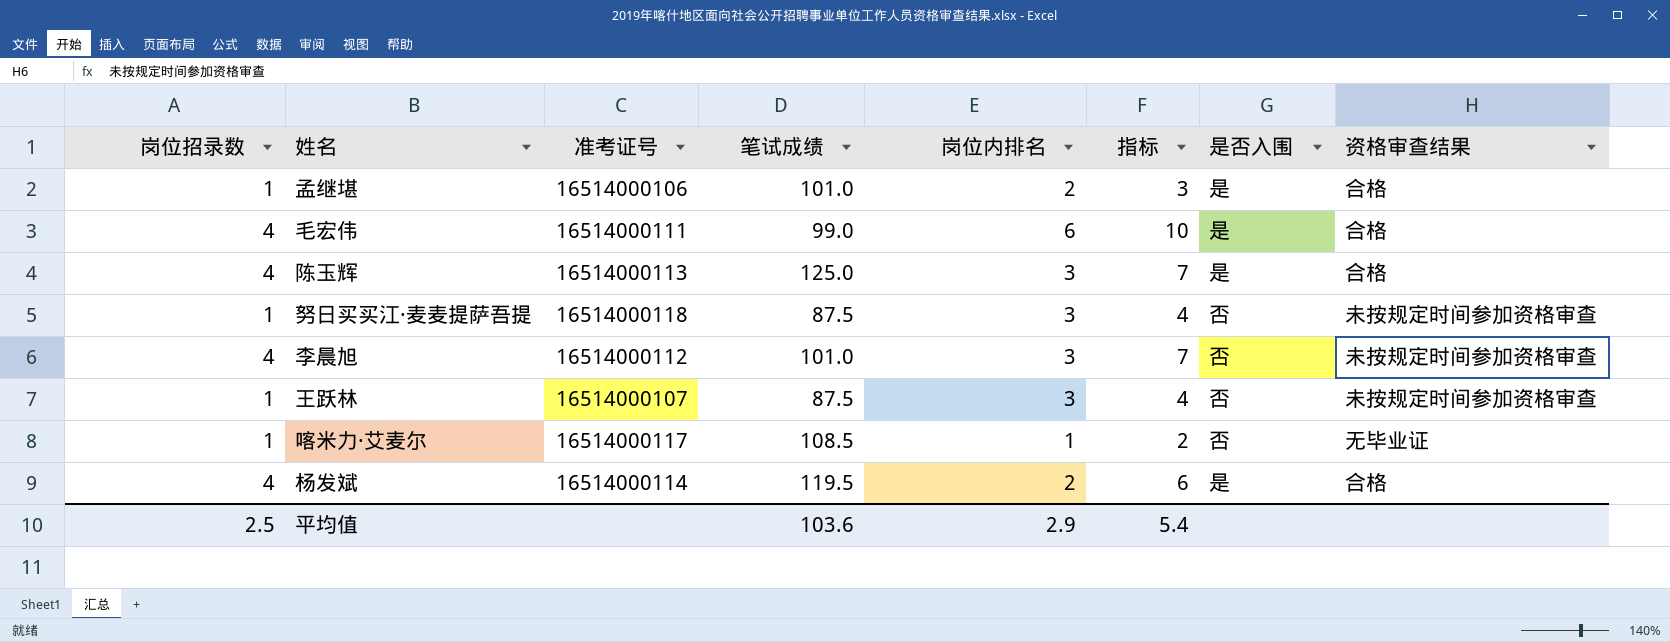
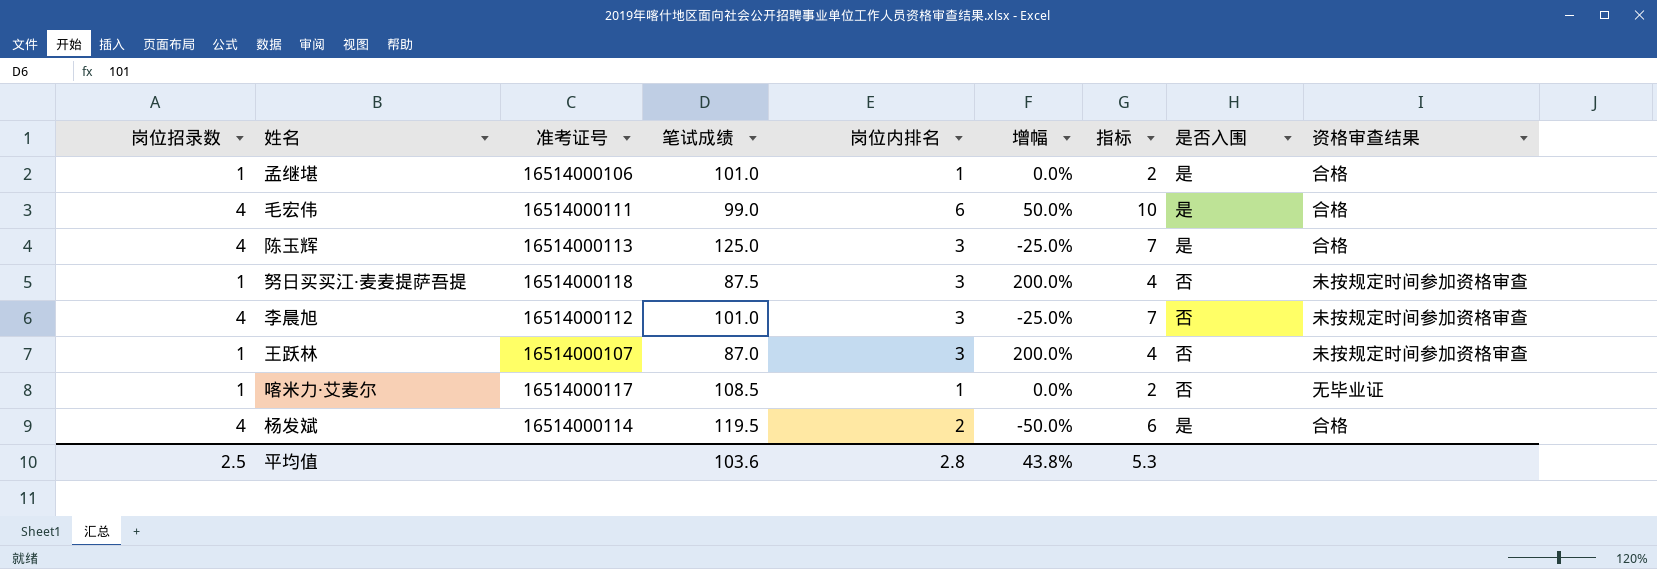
column 增幅 | formula: none -> ([岗位内排名] - [岗位招录数]) / [岗位招录数]
孟继堪 | 岗位内排名: 2 -> 1
孟继堪 | 指标: 3 -> 2
王跃林 | 笔试成绩: 87.5 -> 87.0
平均值 | 岗位内排名: 2.9 -> 2.8
平均值 | 指标: 5.4 -> 5.3

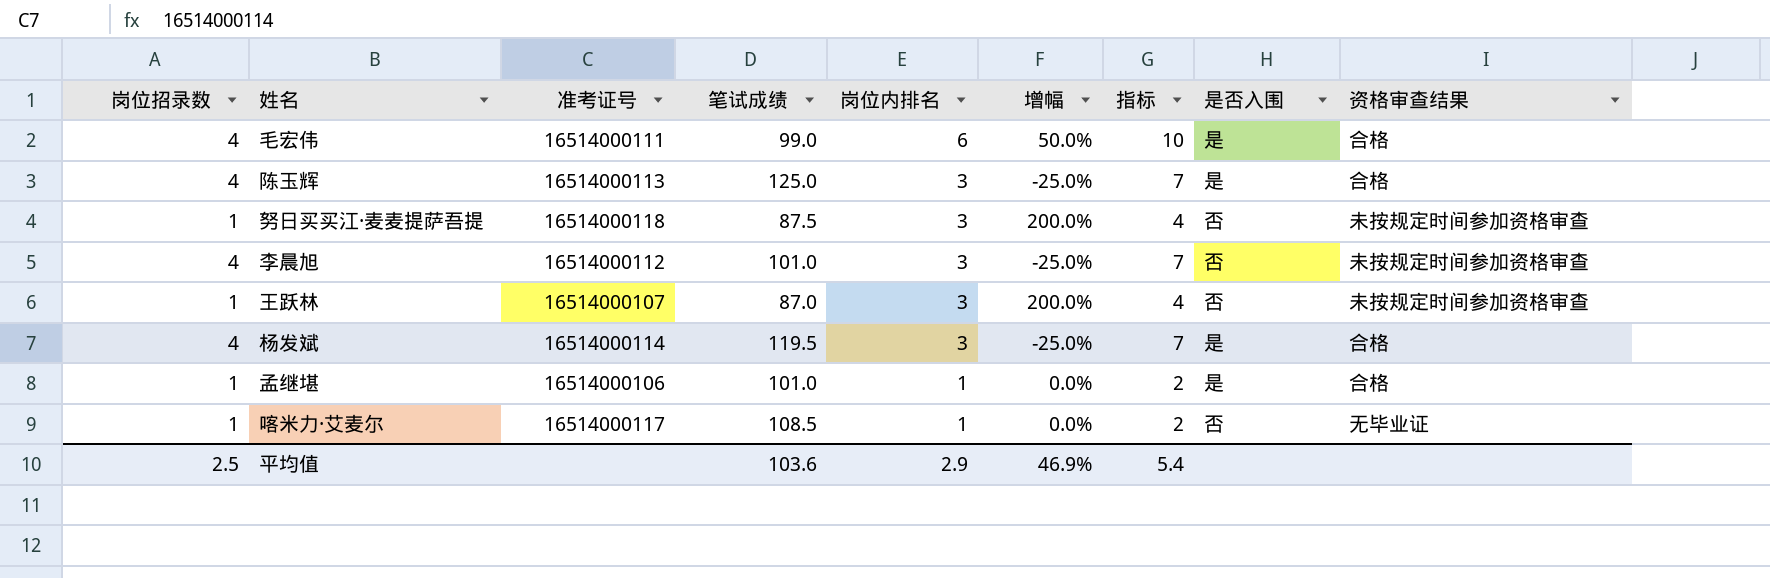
row order: none -> 岗位内排名 descending
杨发斌 | 岗位内排名: 2 -> 3
杨发斌 | 增幅: -50.0% -> -25.0%
杨发斌 | 指标: 6 -> 7
平均值 | 岗位内排名: 2.8 -> 2.9
平均值 | 增幅: 43.8% -> 46.9%
平均值 | 指标: 5.3 -> 5.4

